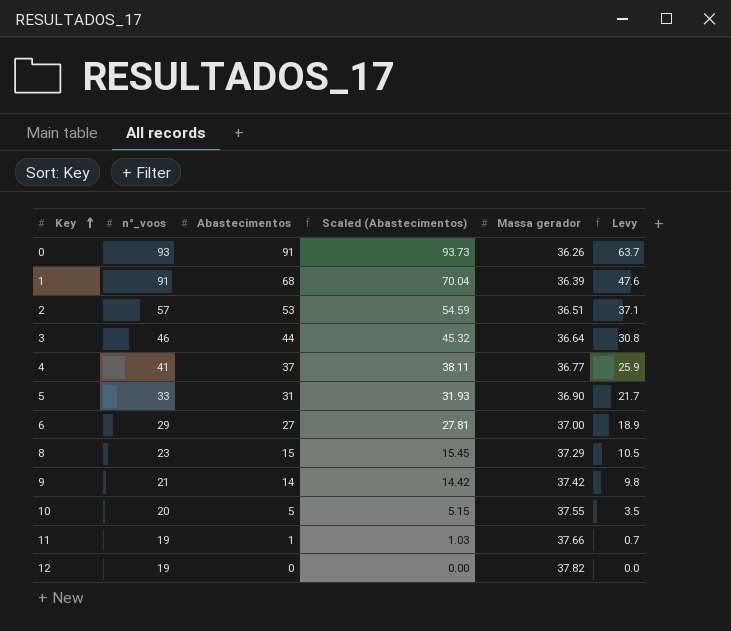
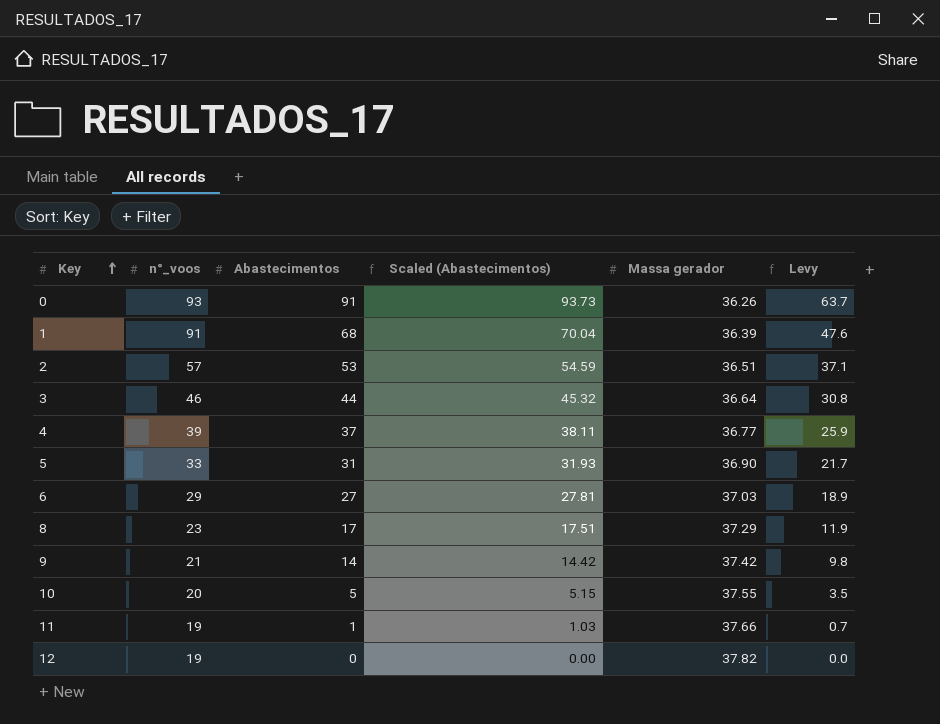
4 | n°_voos: 41 -> 39
6 | Massa gerador: 37.00 -> 37.03
8 | Abastecimentos: 15 -> 17
8 | Scaled (Abastecimentos): 15.45 -> 17.51
8 | Levy: 10.5 -> 11.9

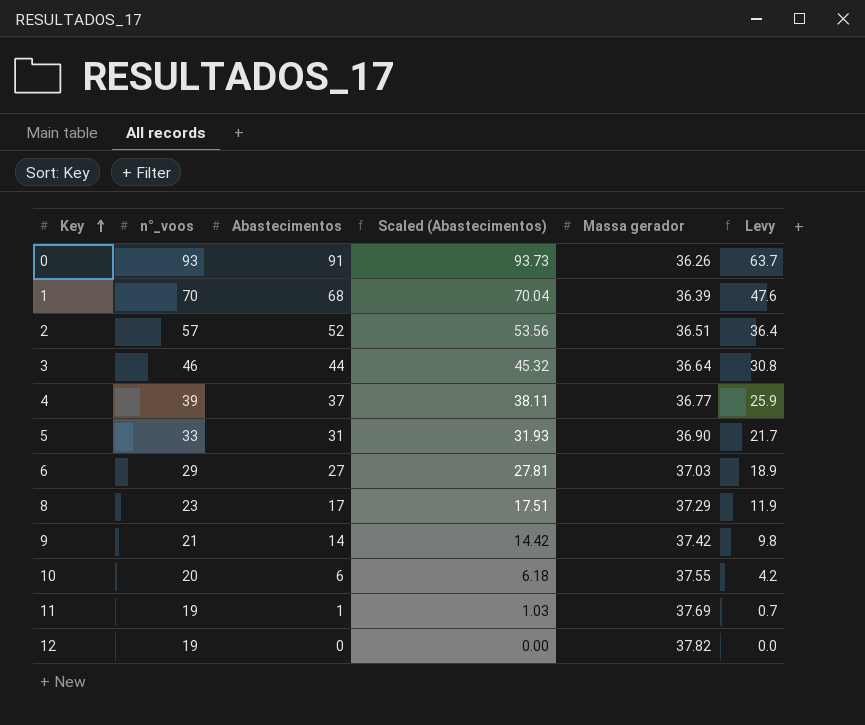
1 | n°_voos: 91 -> 70
2 | Abastecimentos: 53 -> 52
2 | Scaled (Abastecimentos): 54.59 -> 53.56
2 | Levy: 37.1 -> 36.4
10 | Abastecimentos: 5 -> 6
10 | Scaled (Abastecimentos): 5.15 -> 6.18
10 | Levy: 3.5 -> 4.2
11 | Massa gerador: 37.66 -> 37.69

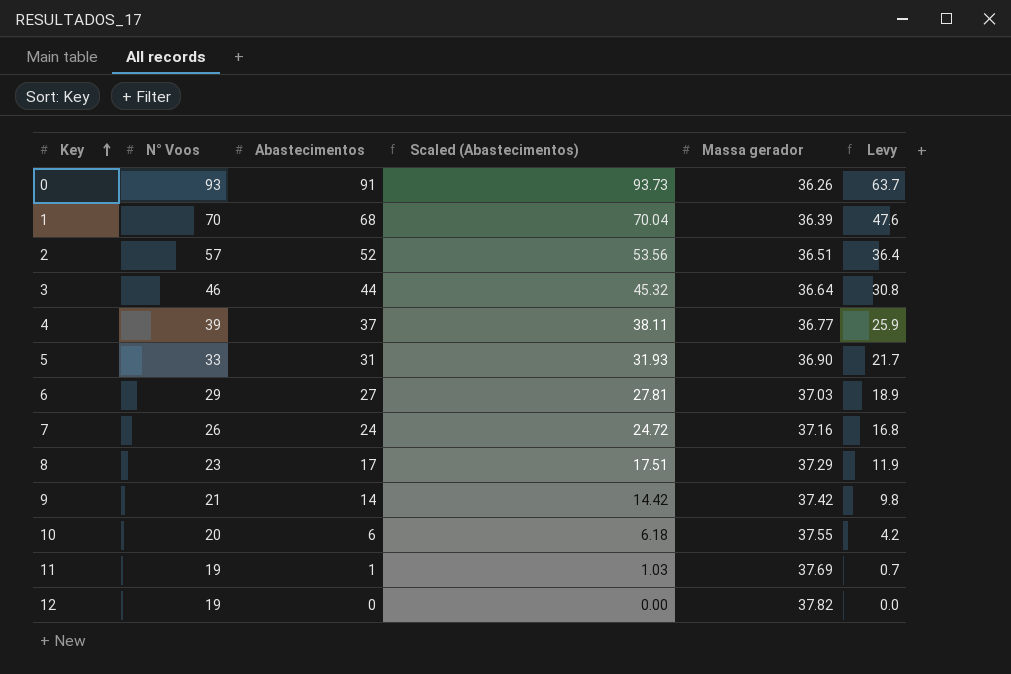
column name: n°_voos -> N° Voos
row 7: none -> 26 | 24 | 24.72 | 37.16 | 16.8

